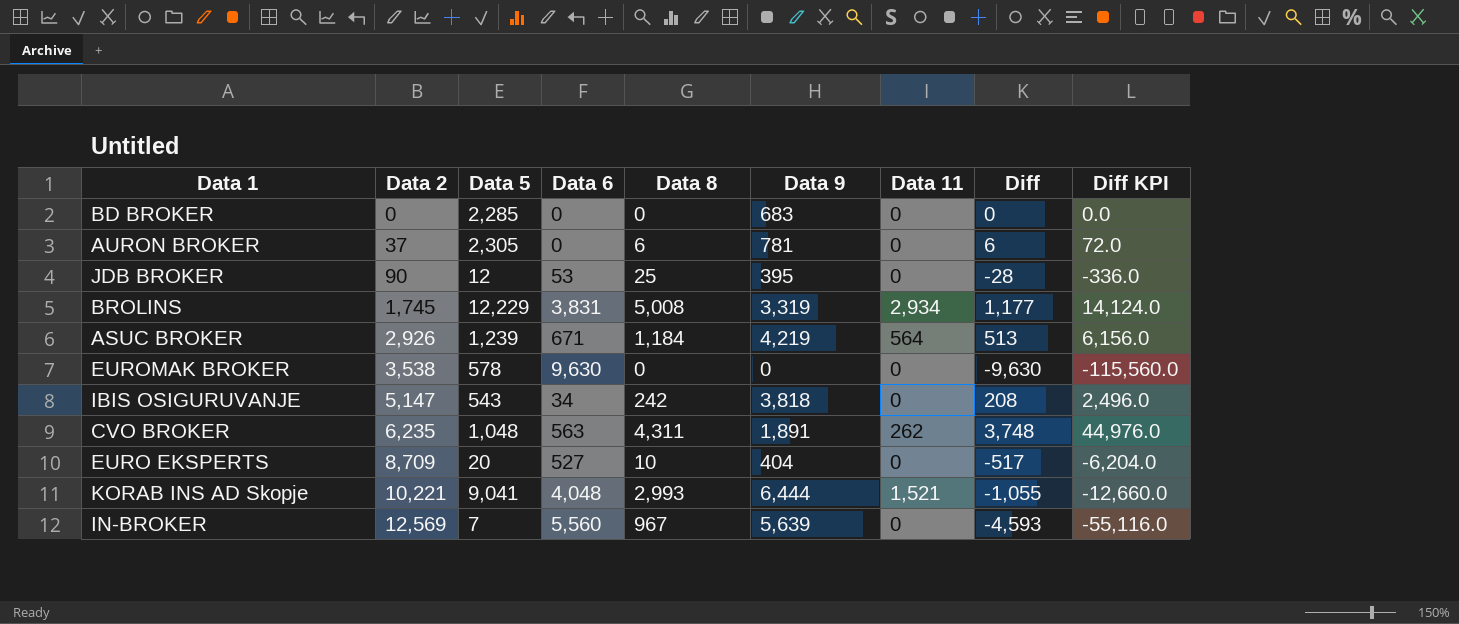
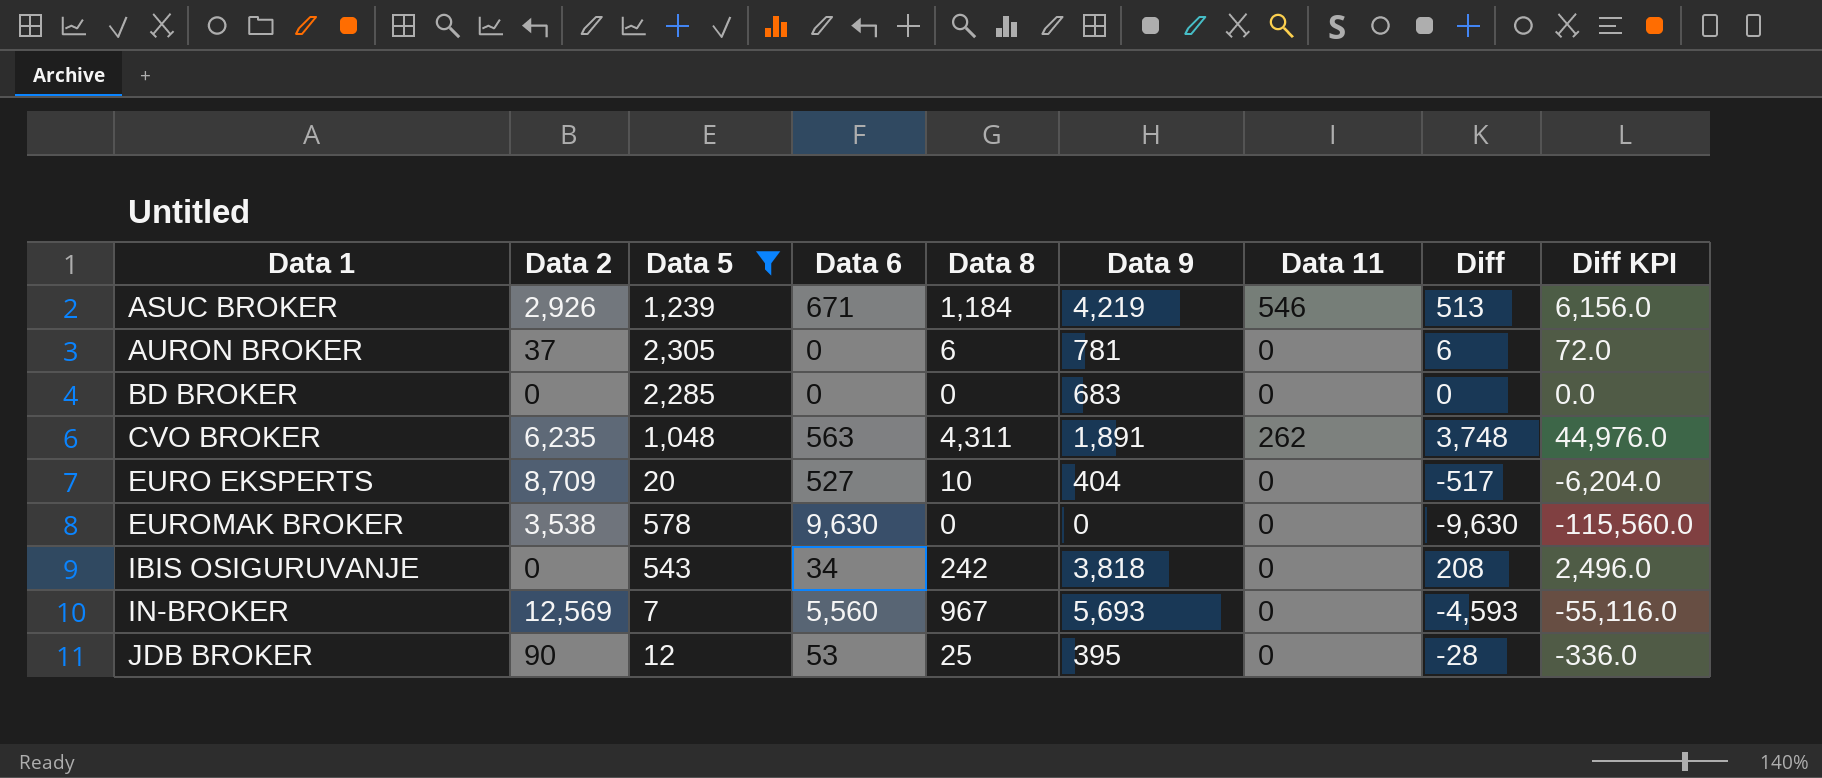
filter: none -> Data 5 <= 2,305
row order: Data 2 ascending -> Data 1 ascending
ASUC BROKER | Data 11: 564 -> 546
IBIS OSIGURUVANJE | Data 2: 5,147 -> 0
IN-BROKER | Data 9: 5,639 -> 5,693

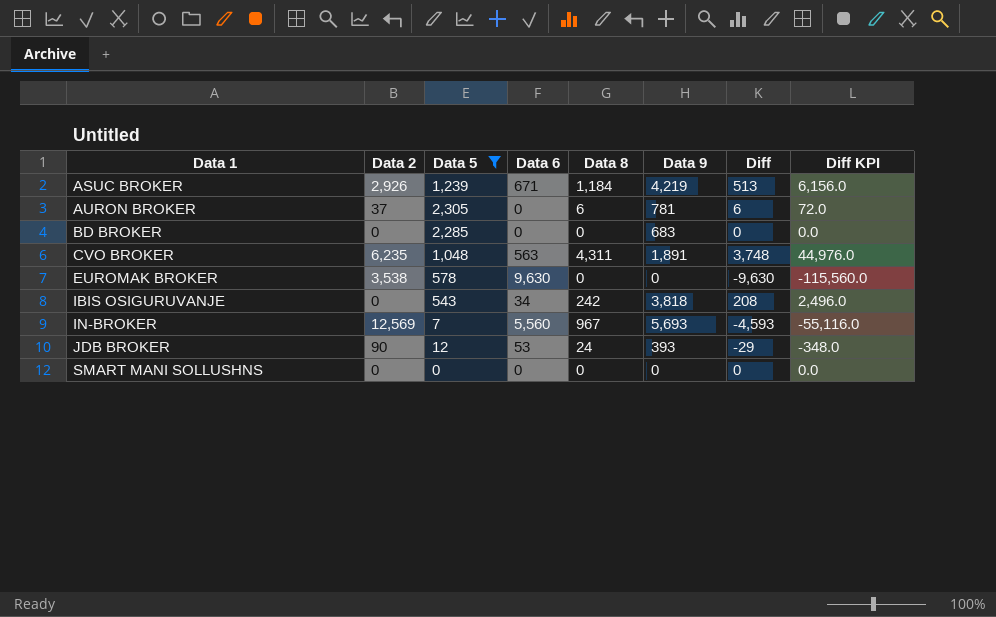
column Data 11 | position: 7 -> none
row EURO EKSPERTS: 8,709 | 20 | 527 | 10 | 404 | 0 | -517 | -6,204.0 -> none
JDB BROKER | Data 8: 25 -> 24
JDB BROKER | Data 9: 395 -> 393
JDB BROKER | Diff: -28 -> -29
JDB BROKER | Diff KPI: -336.0 -> -348.0
row SMART MANI SOLLUSHNS: none -> 0 | 0 | 0 | 0 | 0 | 0 | 0.0

